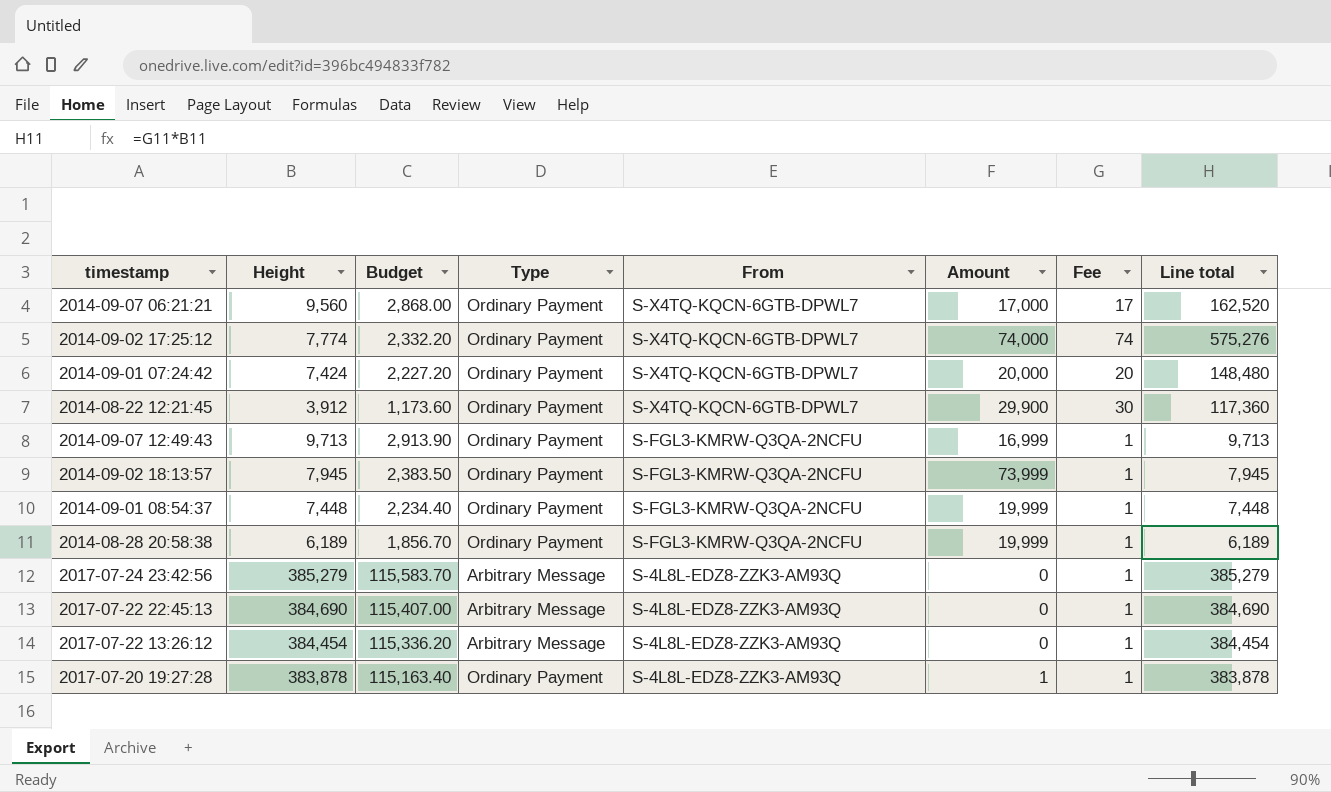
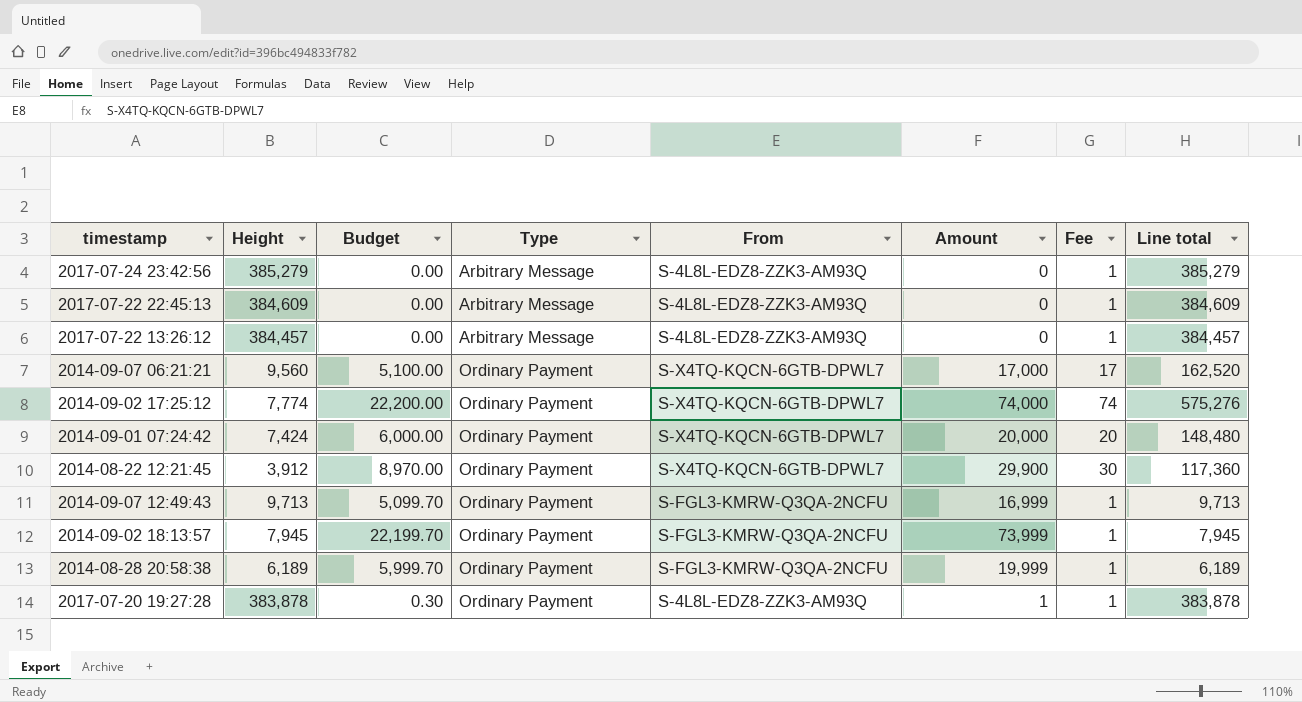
row order: From descending -> Type ascending
column Budget | formula: [Height] * 0.3 -> [Amount] * 0.3
row 2014-09-01 08:54:37: 7,448 | 2,234.40 | Ordinary Payment | S-FGL3-KMRW-Q3QA-2NCFU | 19,999 | 1 | 7,448 -> none
2017-07-22 22:45:13 | Height: 384,690 -> 384,609
2017-07-22 22:45:13 | Line total: 384,690 -> 384,609
2017-07-22 13:26:12 | Height: 384,454 -> 384,457
2017-07-22 13:26:12 | Line total: 384,454 -> 384,457

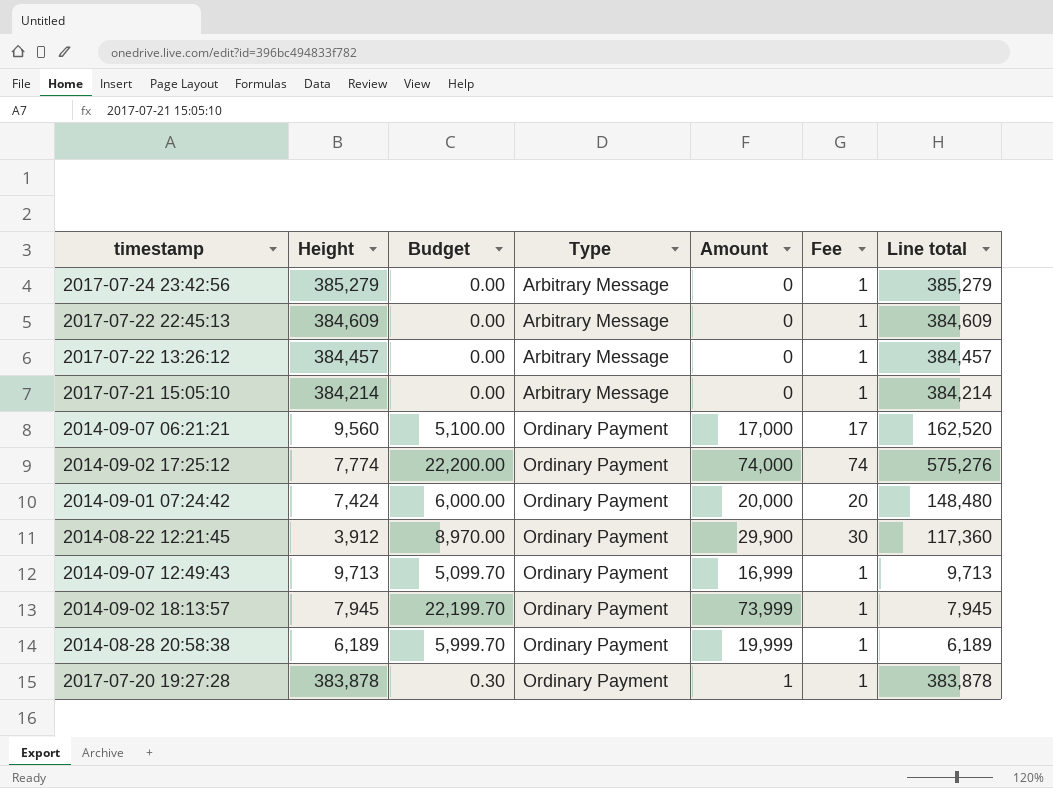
column From | position: 5 -> none
row 2017-07-21 15:05:10: none -> 384,214 | 0.00 | Arbitrary Message | 0 | 1 | 384,214

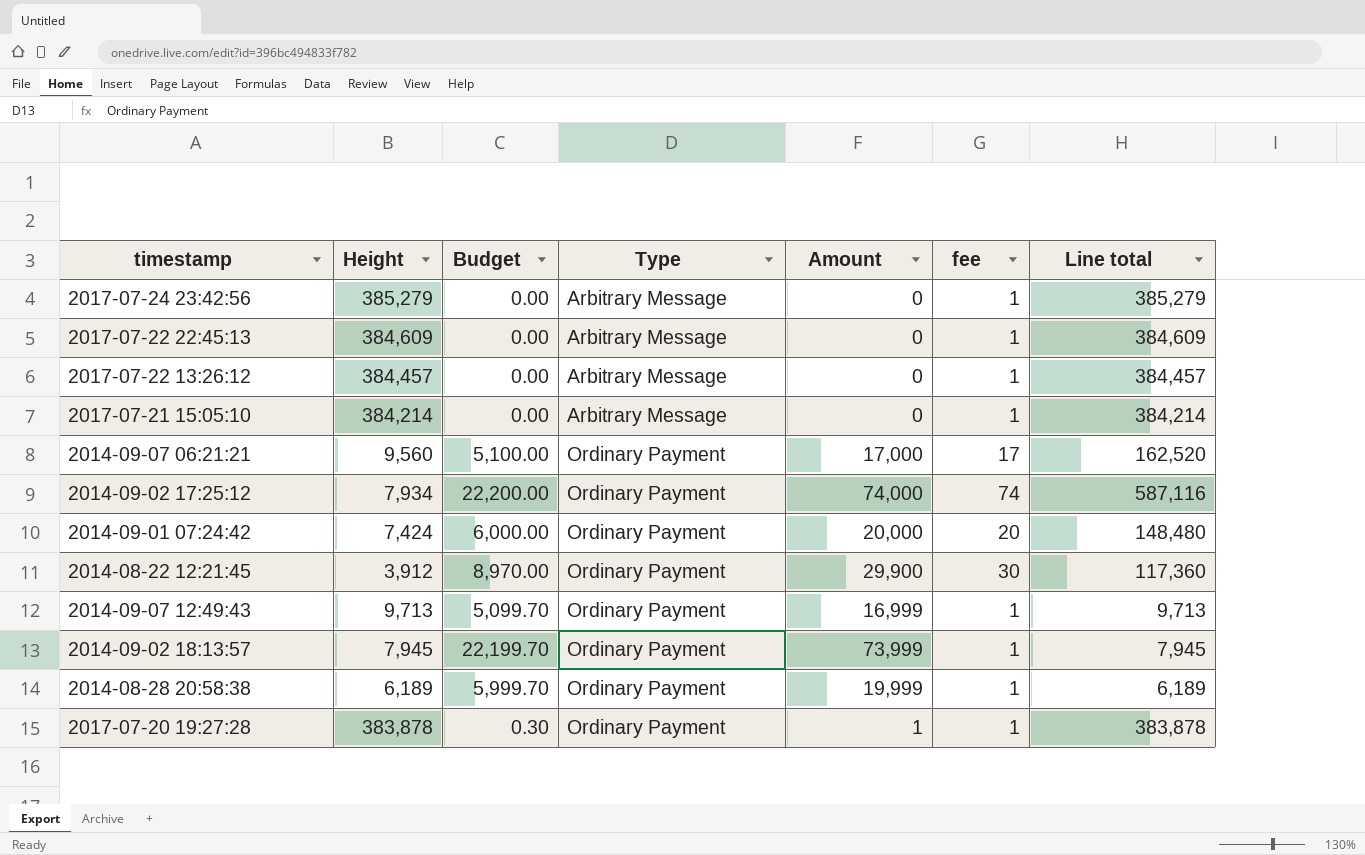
column name: Fee -> fee
2014-09-02 17:25:12 | Height: 7,774 -> 7,934
2014-09-02 17:25:12 | Line total: 575,276 -> 587,116

